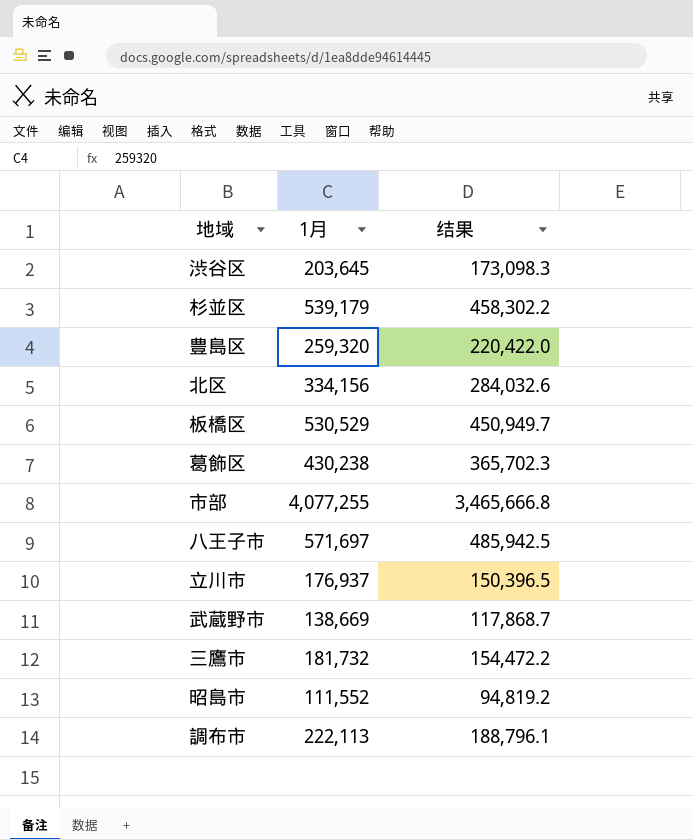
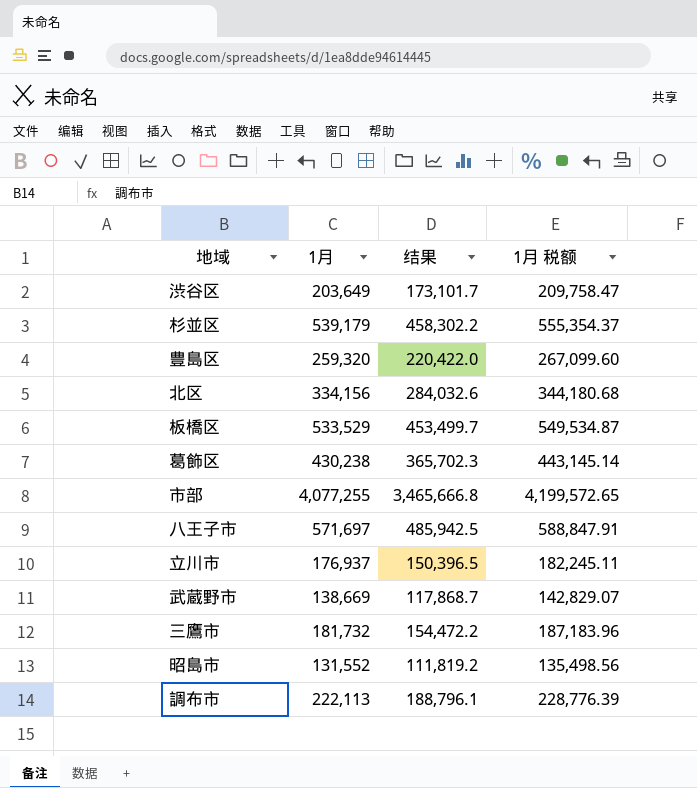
column 1月 税额 | formula: none -> [1月] * 1.03
渋谷区 | 1月: 203,645 -> 203,649
渋谷区 | 结果: 173,098.3 -> 173,101.7
板橋区 | 1月: 530,529 -> 533,529
板橋区 | 结果: 450,949.7 -> 453,499.7
昭島市 | 1月: 111,552 -> 131,552
昭島市 | 结果: 94,819.2 -> 111,819.2

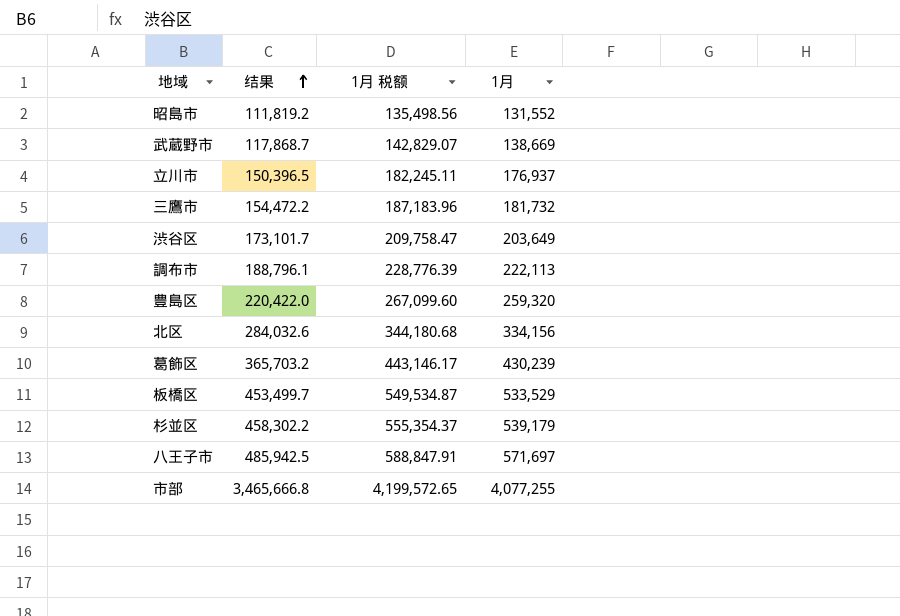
row order: none -> 结果 ascending
column 1月 | position: 2 -> 4
葛飾区 | 结果: 365,702.3 -> 365,703.2
葛飾区 | 1月 税额: 443,145.14 -> 443,146.17
葛飾区 | 1月: 430,238 -> 430,239

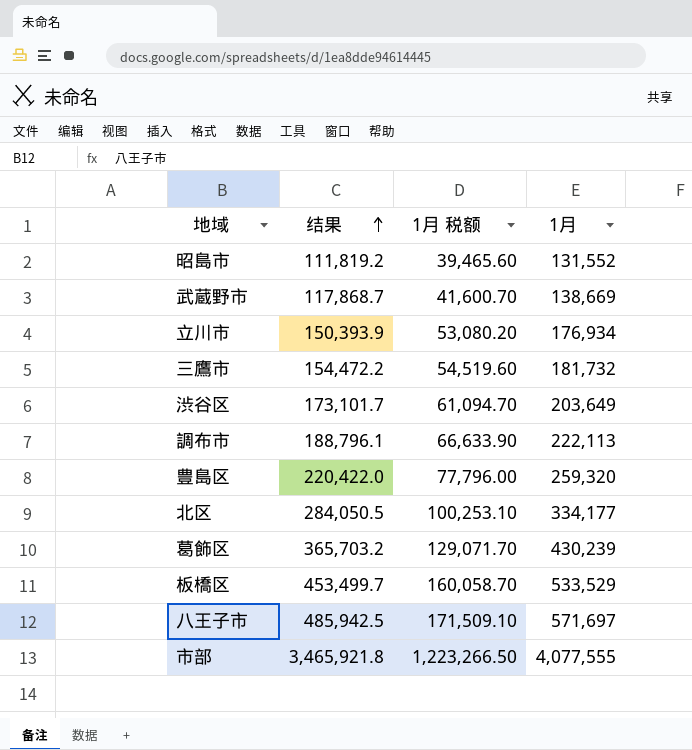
column 1月 税额 | formula: [1月] * 1.03 -> [1月] * 0.3
row 杉並区: 458,302.2 | 555,354.37 | 539,179 -> none
立川市 | 结果: 150,396.5 -> 150,393.9
立川市 | 1月: 176,937 -> 176,934
北区 | 结果: 284,032.6 -> 284,050.5
北区 | 1月: 334,156 -> 334,177
市部 | 结果: 3,465,666.8 -> 3,465,921.8
市部 | 1月: 4,077,255 -> 4,077,555

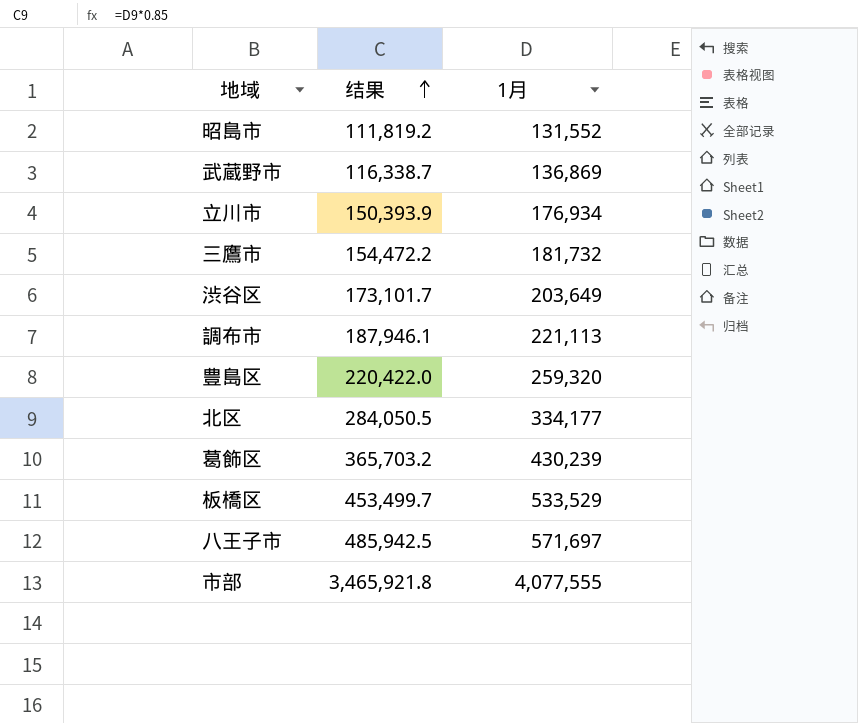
column 1月 税额 | formula: [1月] * 0.3 -> none
武蔵野市 | 结果: 117,868.7 -> 116,338.7
武蔵野市 | 1月: 138,669 -> 136,869
調布市 | 结果: 188,796.1 -> 187,946.1
調布市 | 1月: 222,113 -> 221,113

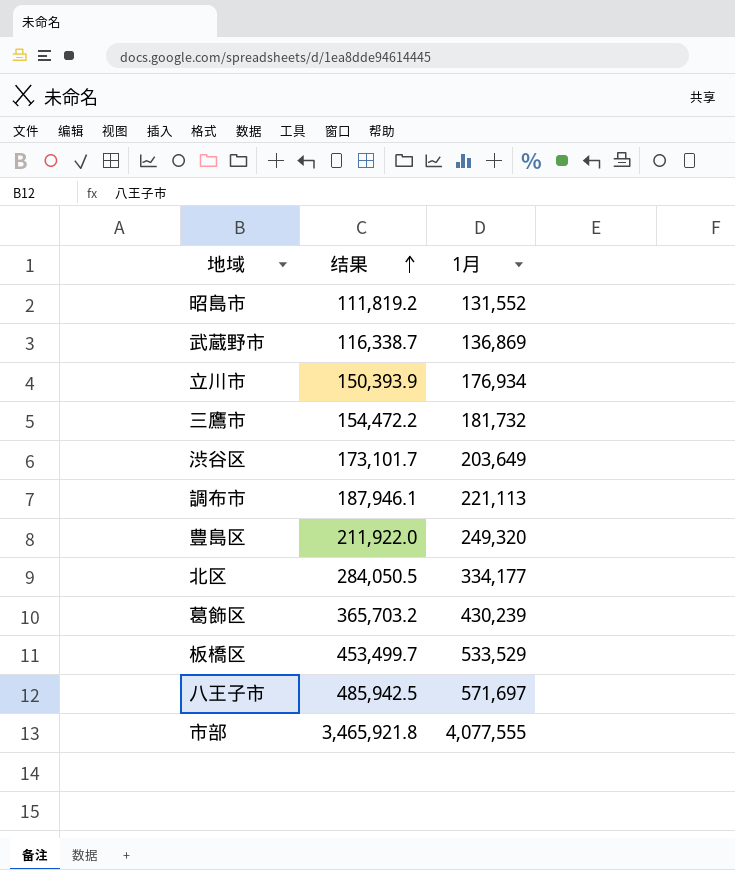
豊島区 | 结果: 220,422.0 -> 211,922.0
豊島区 | 1月: 259,320 -> 249,320

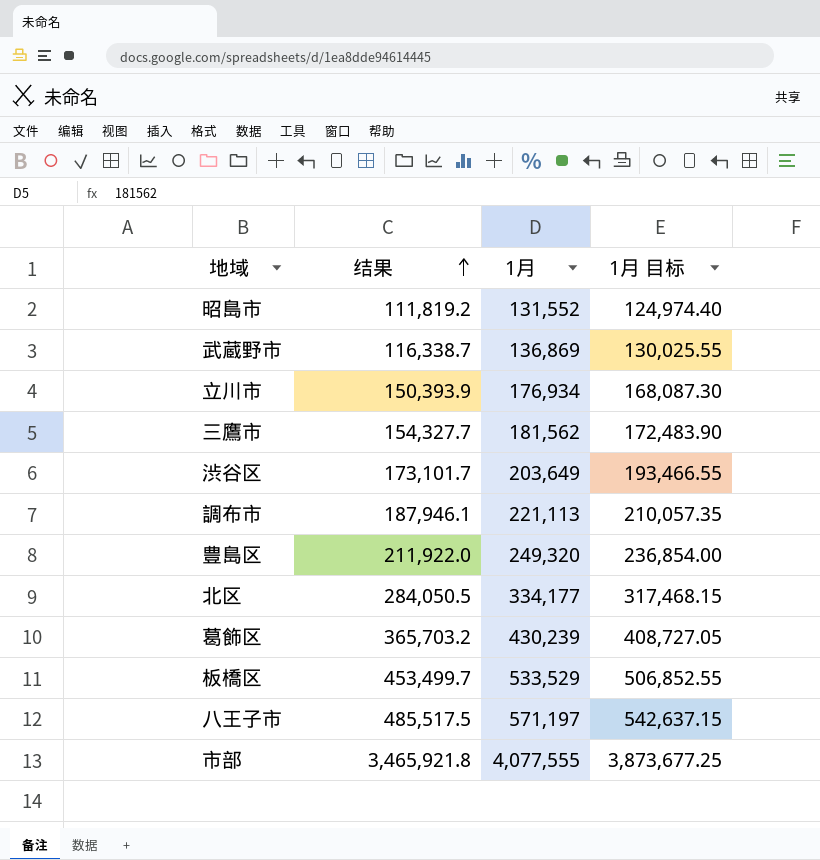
column 1月 目标 | formula: none -> [1月] * 0.95
三鷹市 | 结果: 154,472.2 -> 154,327.7
三鷹市 | 1月: 181,732 -> 181,562
八王子市 | 结果: 485,942.5 -> 485,517.5
八王子市 | 1月: 571,697 -> 571,197

